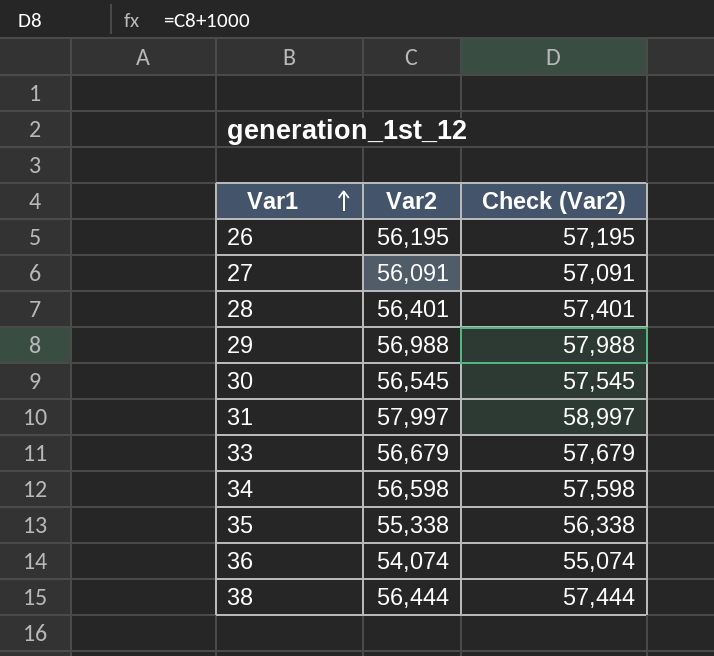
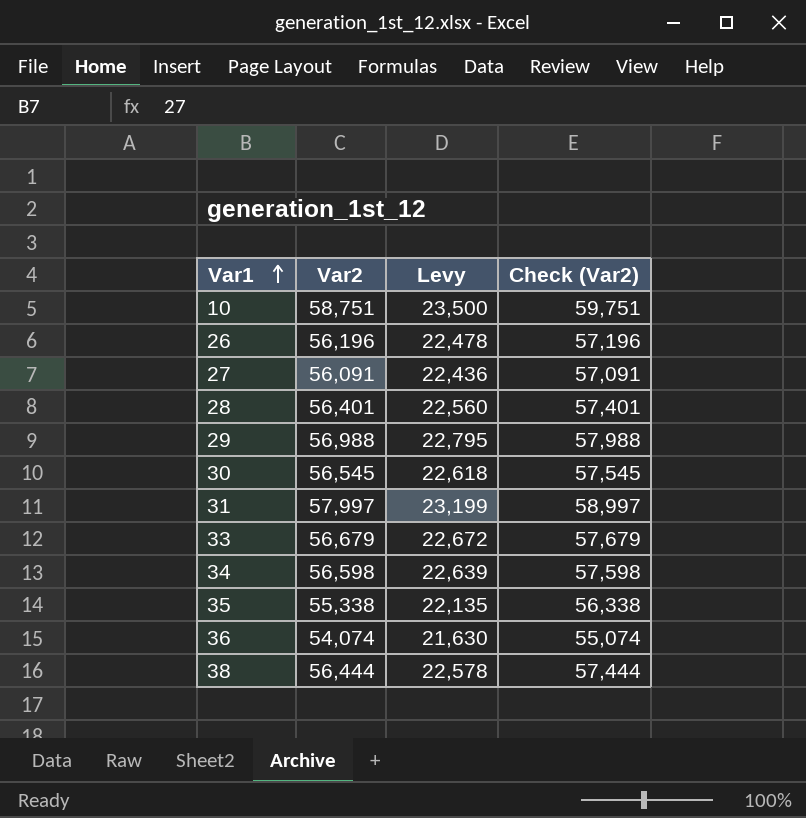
column Levy | formula: none -> [Var2] * 0.4
row 10: none -> 58,751 | 23,500 | 59,751
26 | Var2: 56,195 -> 56,196
26 | Check (Var2): 57,195 -> 57,196

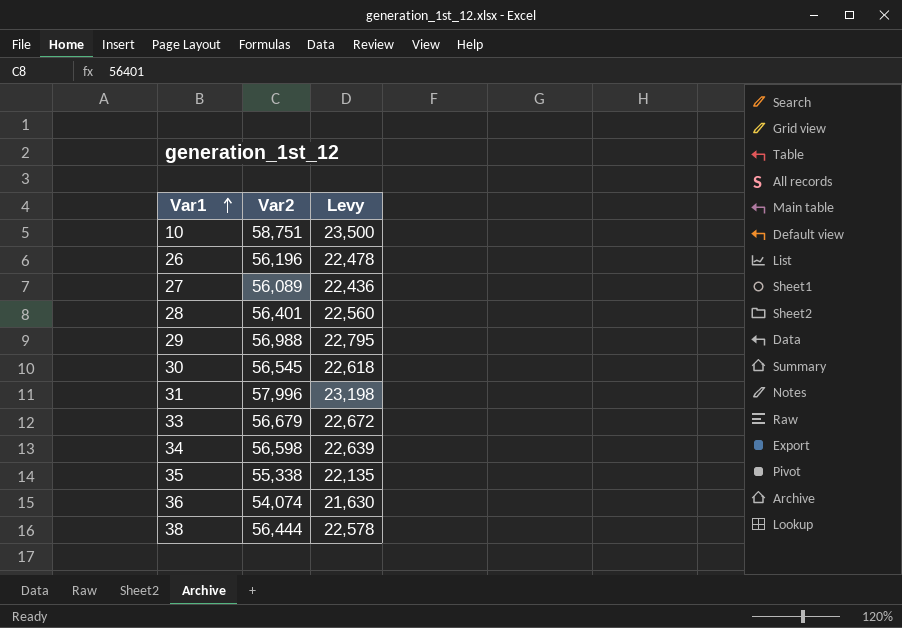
column Check (Var2) | formula: [Var2] + 1000 -> none
27 | Var2: 56,091 -> 56,089
31 | Var2: 57,997 -> 57,996
31 | Levy: 23,199 -> 23,198

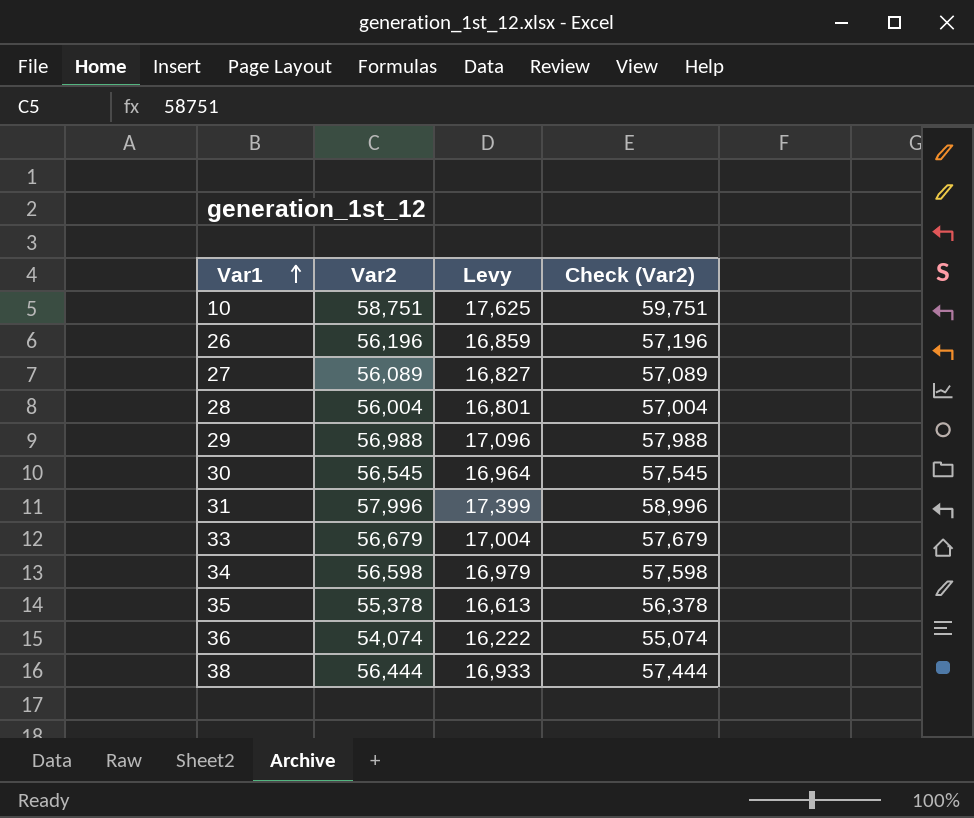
column Levy | formula: [Var2] * 0.4 -> [Var2] * 0.3
column Check (Var2) | formula: none -> [Var2] + 1000
28 | Var2: 56,401 -> 56,004
35 | Var2: 55,338 -> 55,378

